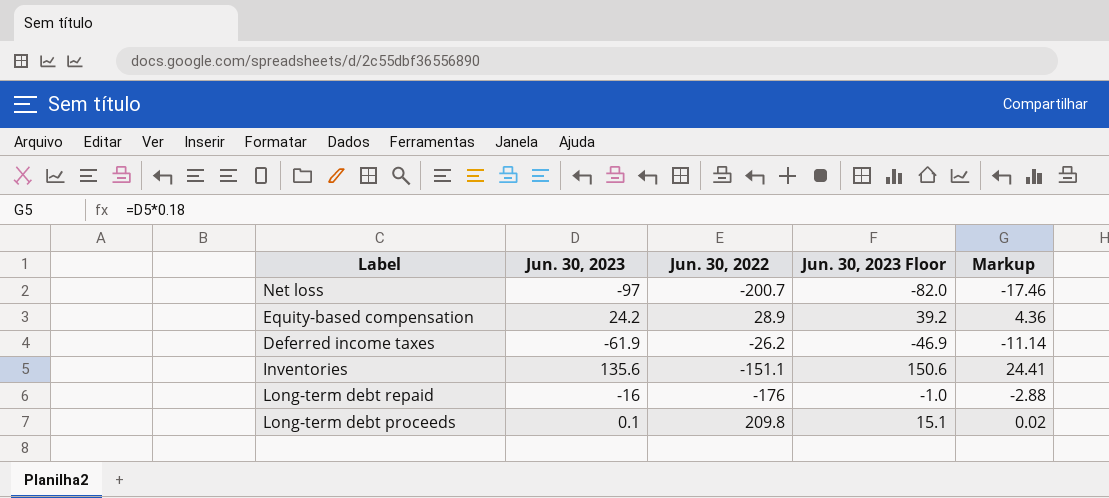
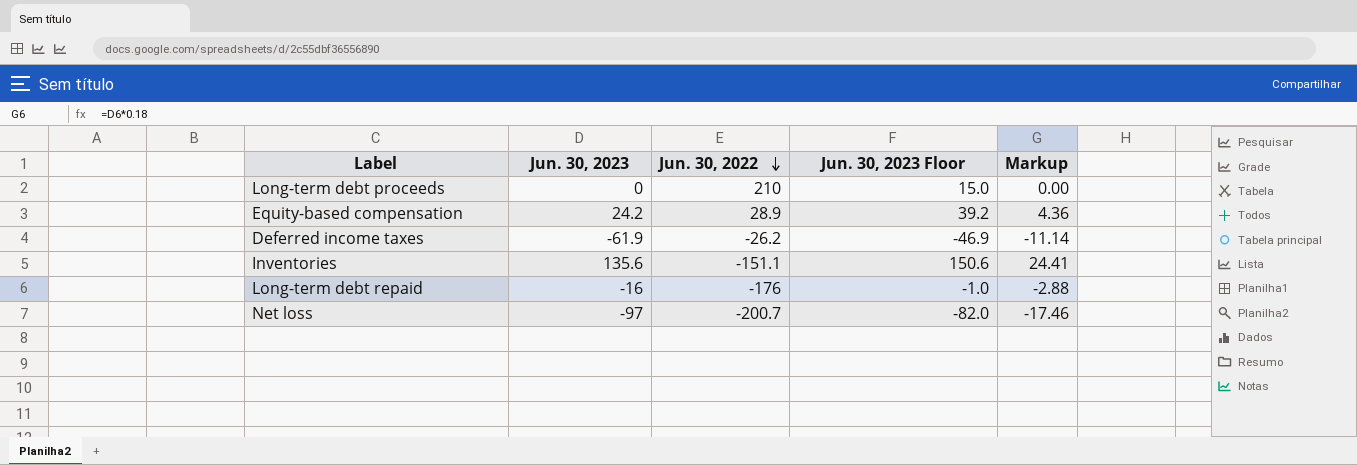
row order: none -> Jun. 30, 2022 descending
Long-term debt proceeds | Jun. 30, 2023: 0.1 -> 0
Long-term debt proceeds | Jun. 30, 2022: 209.8 -> 210
Long-term debt proceeds | Jun. 30, 2023 Floor: 15.1 -> 15.0
Long-term debt proceeds | Markup: 0.02 -> 0.00

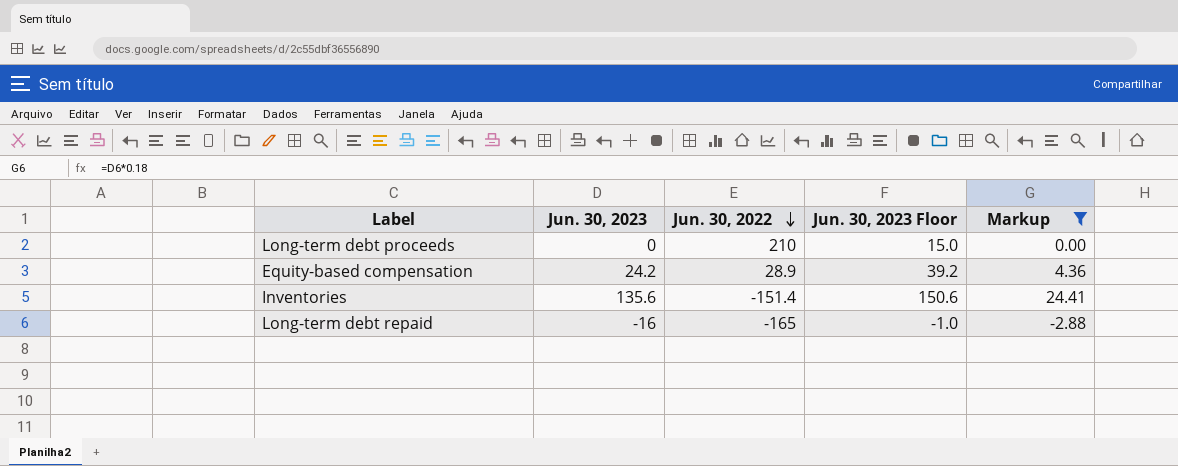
filter: none -> Markup >= -2.88
Inventories | Jun. 30, 2022: -151.1 -> -151.4
Long-term debt repaid | Jun. 30, 2022: -176 -> -165

